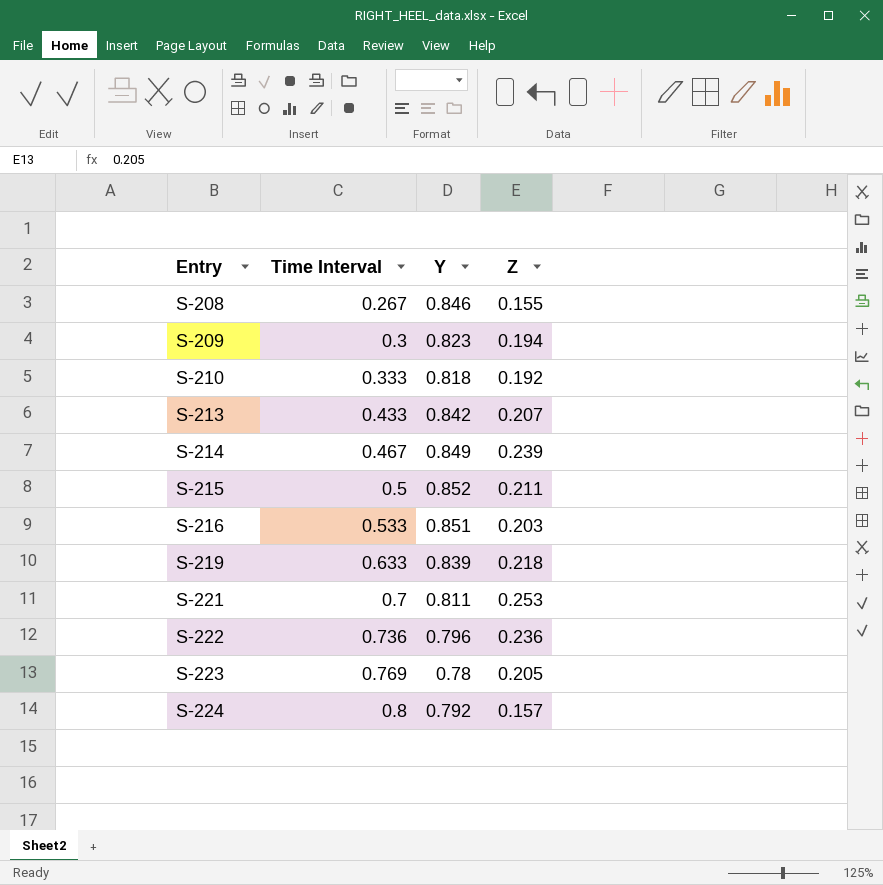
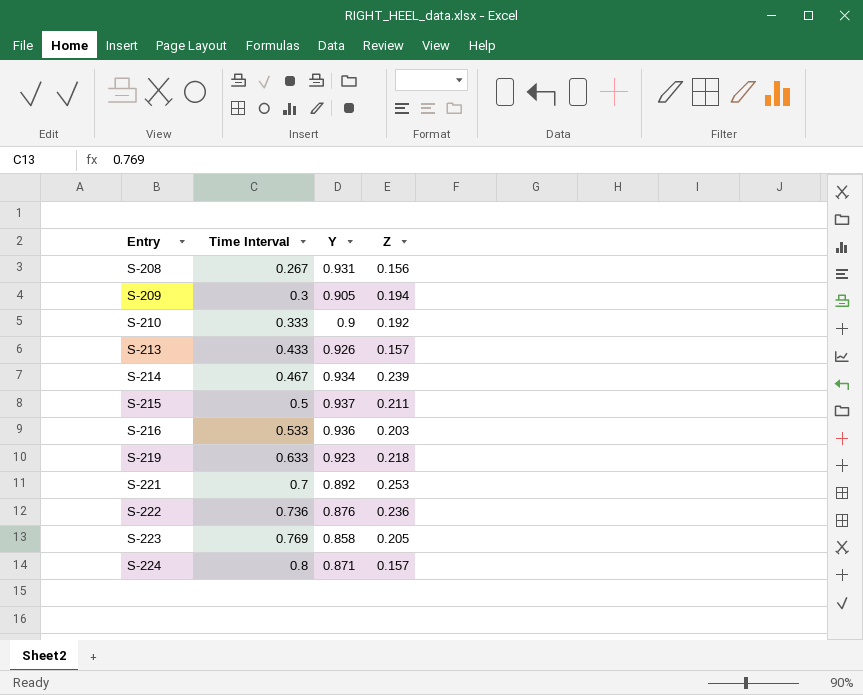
S-208 | Y: 0.846 -> 0.931
S-208 | Z: 0.155 -> 0.156
S-209 | Y: 0.823 -> 0.905
S-210 | Y: 0.818 -> 0.9
S-213 | Y: 0.842 -> 0.926
S-213 | Z: 0.207 -> 0.157
S-214 | Y: 0.849 -> 0.934
S-215 | Y: 0.852 -> 0.937
S-216 | Y: 0.851 -> 0.936
S-219 | Y: 0.839 -> 0.923
S-221 | Y: 0.811 -> 0.892
S-222 | Y: 0.796 -> 0.876
S-223 | Y: 0.78 -> 0.858
S-224 | Y: 0.792 -> 0.871

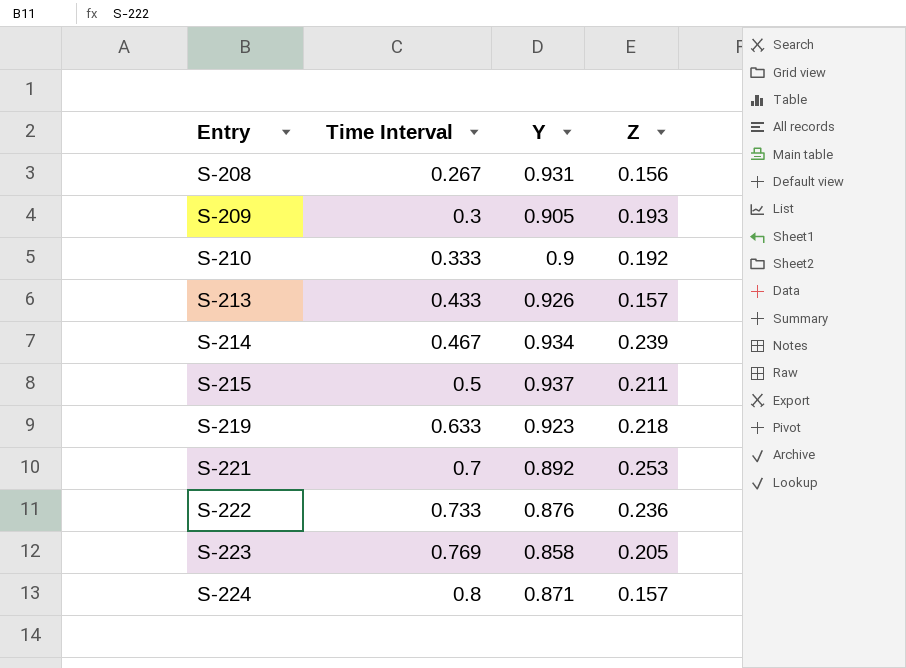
row S-216: 0.533 | 0.936 | 0.203 -> none
S-209 | Z: 0.194 -> 0.193
S-222 | Time Interval: 0.736 -> 0.733

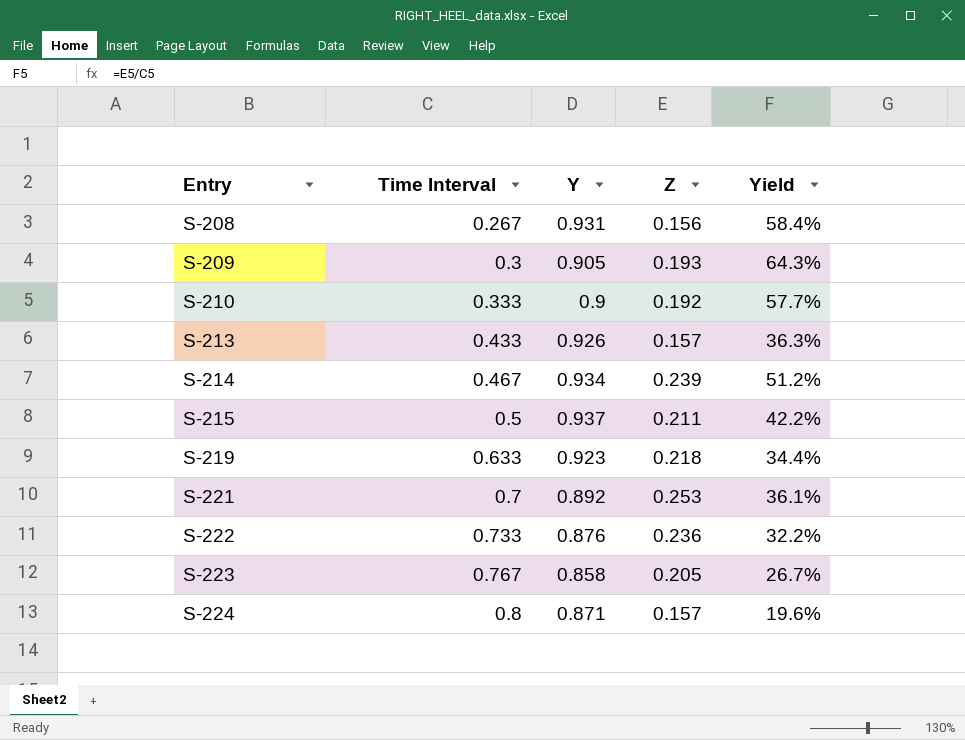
column Yield | formula: none -> [Z] / [Time Interval]
S-223 | Time Interval: 0.769 -> 0.767

